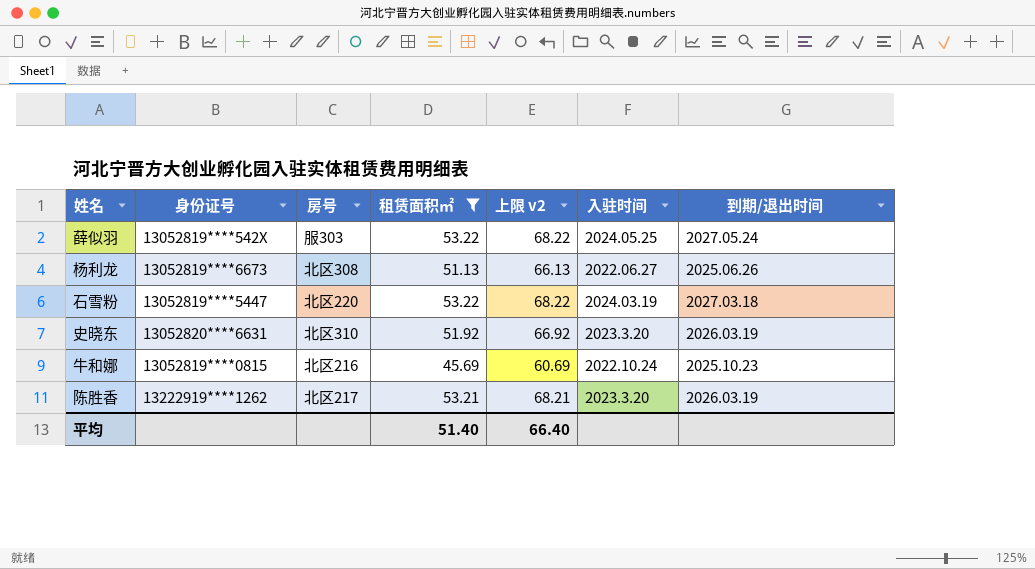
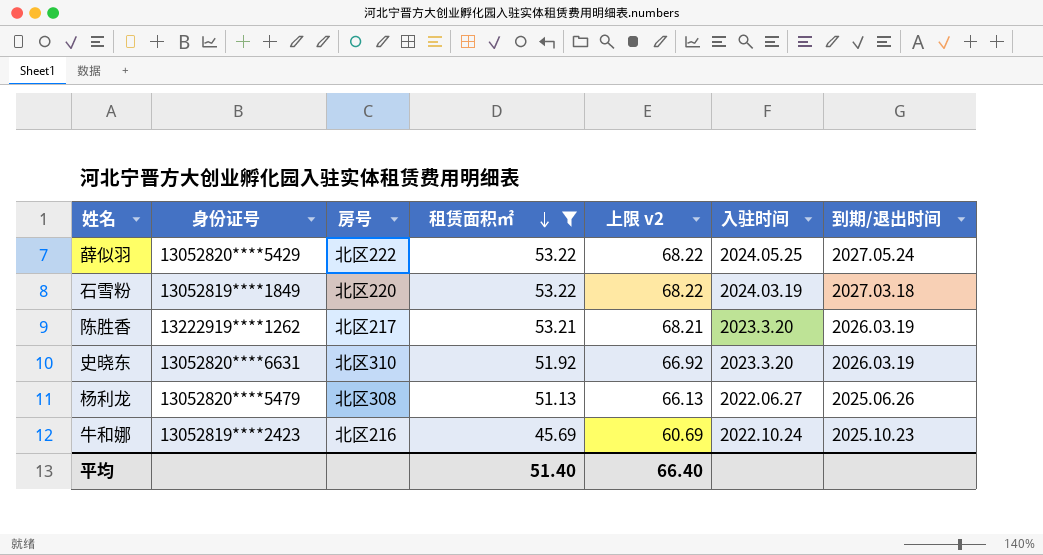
row order: none -> 租赁面积㎡ descending
薛似羽 | 身份证号: 13052819****542X -> 13052820****5429
薛似羽 | 房号: 服303 -> 北区222
石雪粉 | 身份证号: 13052819****5447 -> 13052819****1849
杨利龙 | 身份证号: 13052819****6673 -> 13052820****5479
牛和娜 | 身份证号: 13052819****0815 -> 13052819****2423

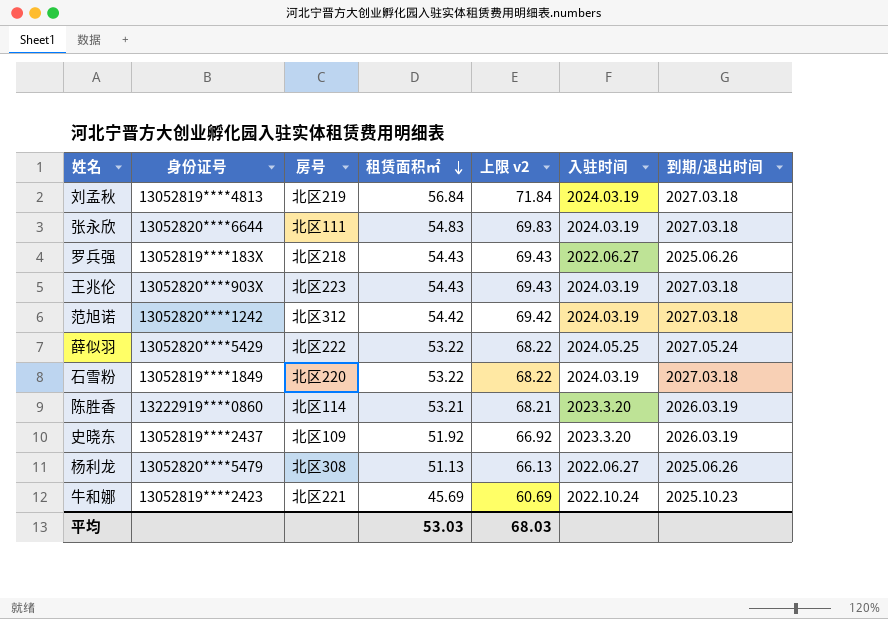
filter: 租赁面积㎡ <= 53.22 -> none
陈胜香 | 身份证号: 13222919****1262 -> 13222919****0860
陈胜香 | 房号: 北区217 -> 北区114
史晓东 | 身份证号: 13052820****6631 -> 13052819****2437
史晓东 | 房号: 北区310 -> 北区109
牛和娜 | 房号: 北区216 -> 北区221
平均 | 租赁面积㎡: 51.40 -> 53.03
平均 | 上限 v2: 66.40 -> 68.03

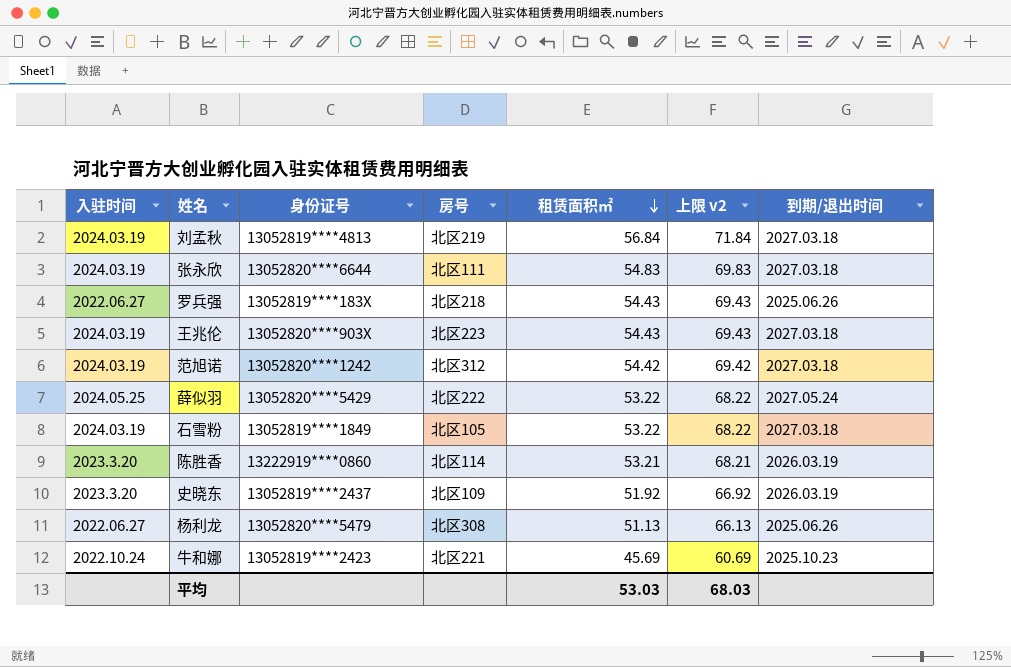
column 入驻时间 | position: 6 -> 1
石雪粉 | 房号: 北区220 -> 北区105

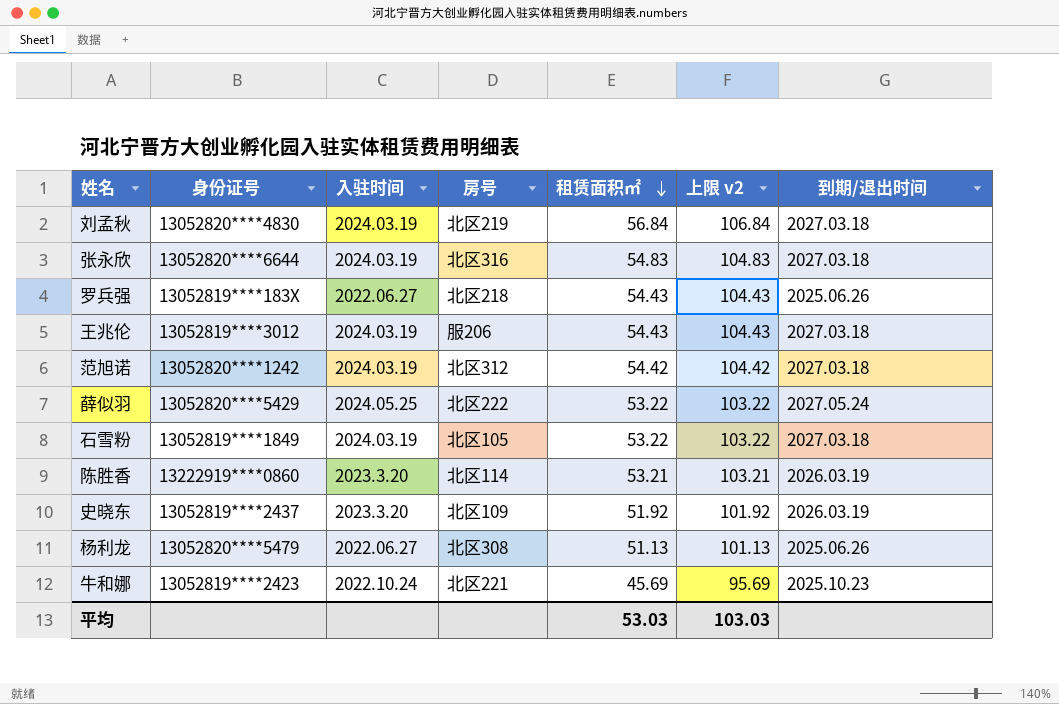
column 入驻时间 | position: 1 -> 3
column 上限 v2 | formula: [租赁面积㎡] + 15 -> [租赁面积㎡] + 50
刘孟秋 | 身份证号: 13052819****4813 -> 13052820****4830
张永欣 | 房号: 北区111 -> 北区316
王兆伦 | 身份证号: 13052820****903X -> 13052819****3012
王兆伦 | 房号: 北区223 -> 服206
平均 | 上限 v2: 68.03 -> 103.03

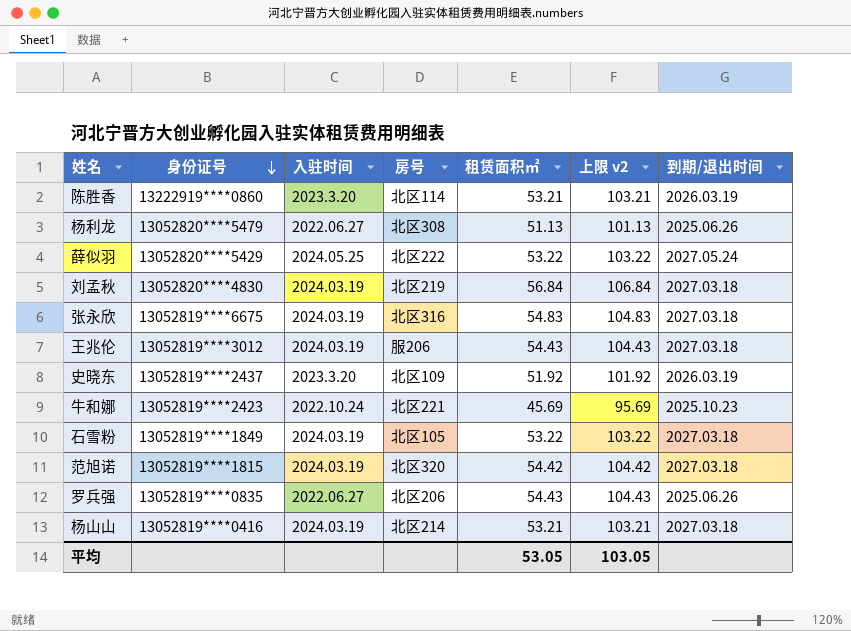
row order: 租赁面积㎡ descending -> 身份证号 descending
张永欣 | 身份证号: 13052820****6644 -> 13052819****6675
范旭诺 | 身份证号: 13052820****1242 -> 13052819****1815
范旭诺 | 房号: 北区312 -> 北区320
罗兵强 | 身份证号: 13052819****183X -> 13052819****0835
罗兵强 | 房号: 北区218 -> 北区206
row 杨山山: none -> 13052819****0416 | 2024.03.19 | 北区214 | 53.21 | 103.21 | 2027.03.18
平均 | 租赁面积㎡: 53.03 -> 53.05
平均 | 上限 v2: 103.03 -> 103.05

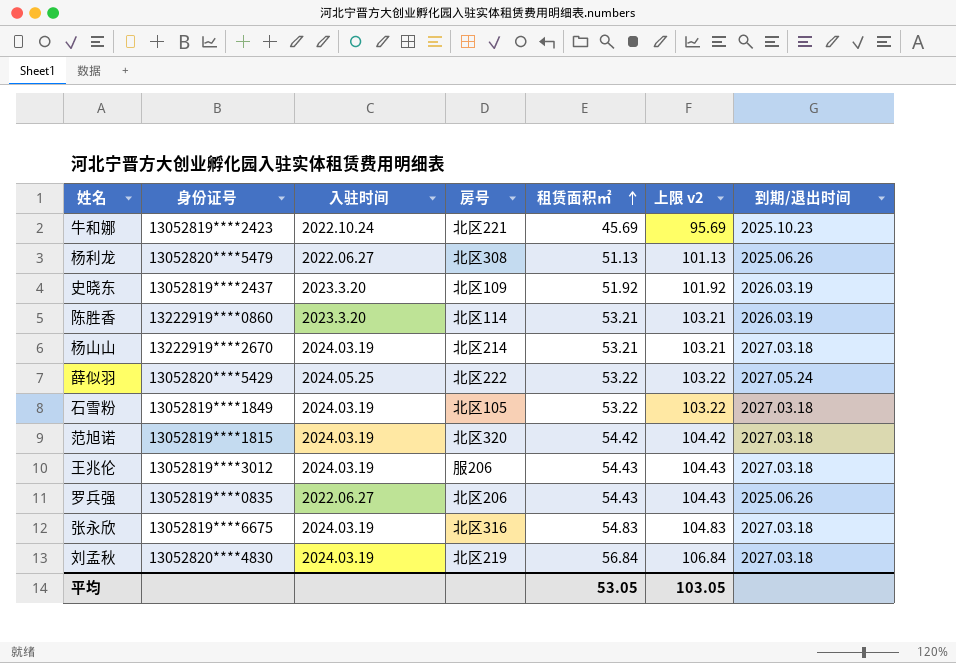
row order: 身份证号 descending -> 租赁面积㎡ ascending
杨山山 | 身份证号: 13052819****0416 -> 13222919****2670

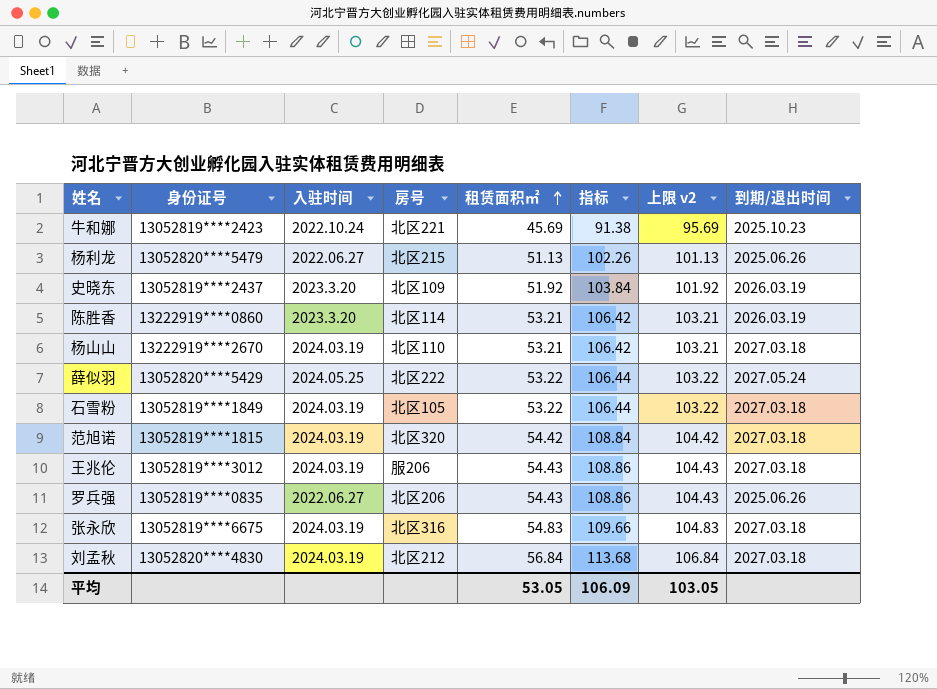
column 指标 | formula: none -> [租赁面积㎡] * 2
杨利龙 | 房号: 北区308 -> 北区215
杨山山 | 房号: 北区214 -> 北区110
刘孟秋 | 房号: 北区219 -> 北区212

